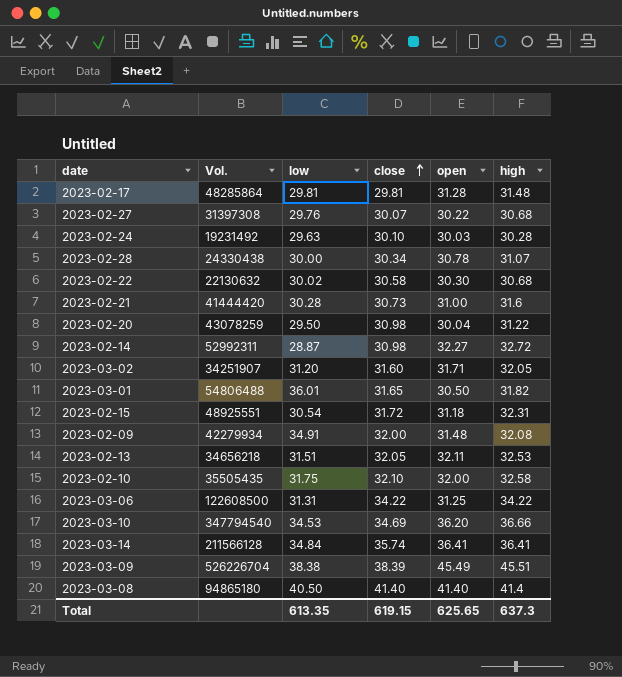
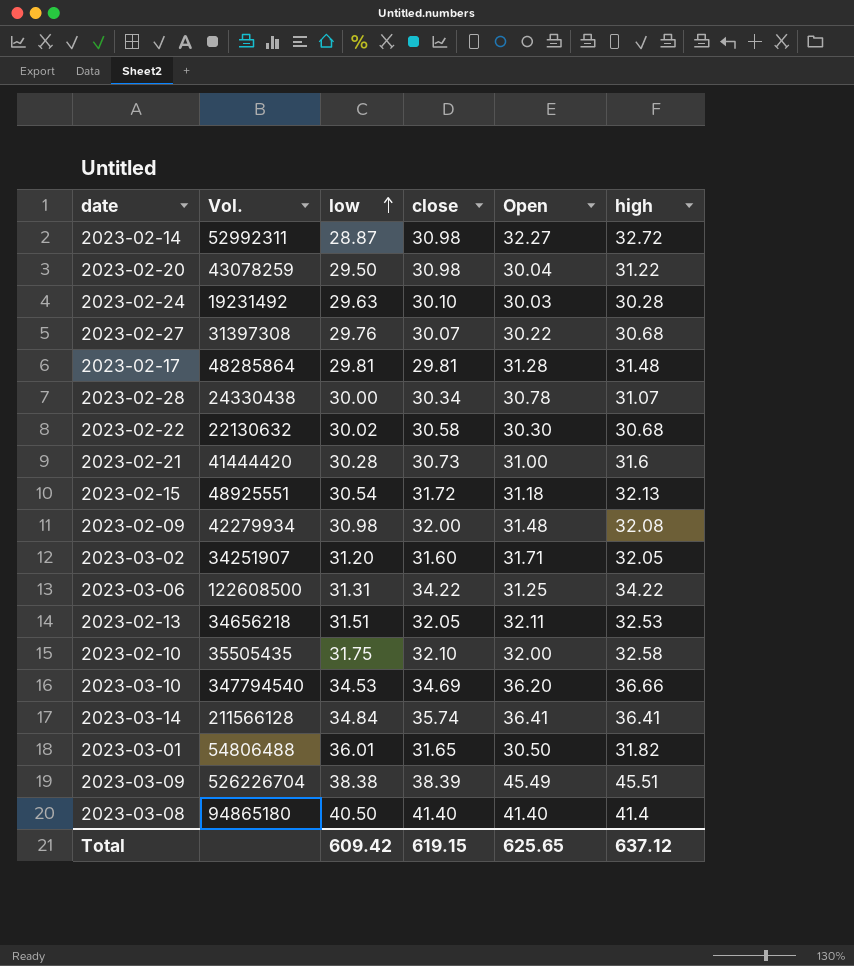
row order: close ascending -> low ascending
column name: open -> Open
2023-02-15 | high: 32.31 -> 32.13
2023-02-09 | low: 34.91 -> 30.98
Total | low: 613.35 -> 609.42
Total | high: 637.3 -> 637.12

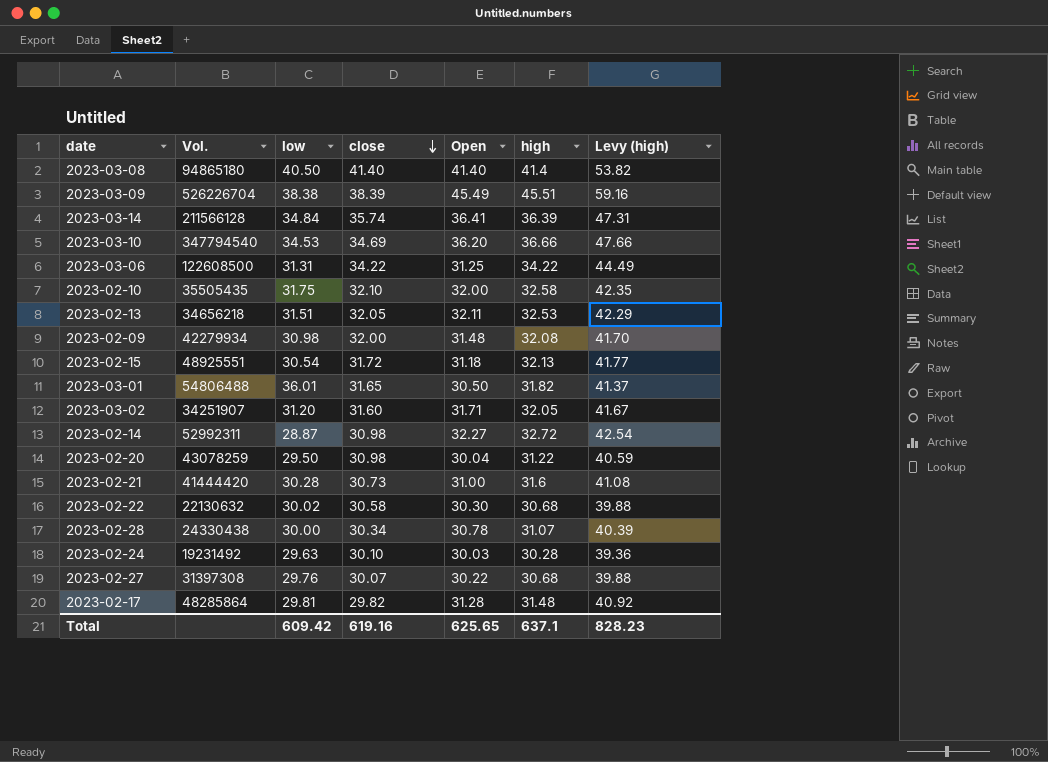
row order: low ascending -> close descending
column Levy (high) | formula: none -> [high] * 1.3
2023-03-14 | high: 36.41 -> 36.39
2023-02-17 | close: 29.81 -> 29.82
Total | close: 619.15 -> 619.16
Total | high: 637.12 -> 637.1

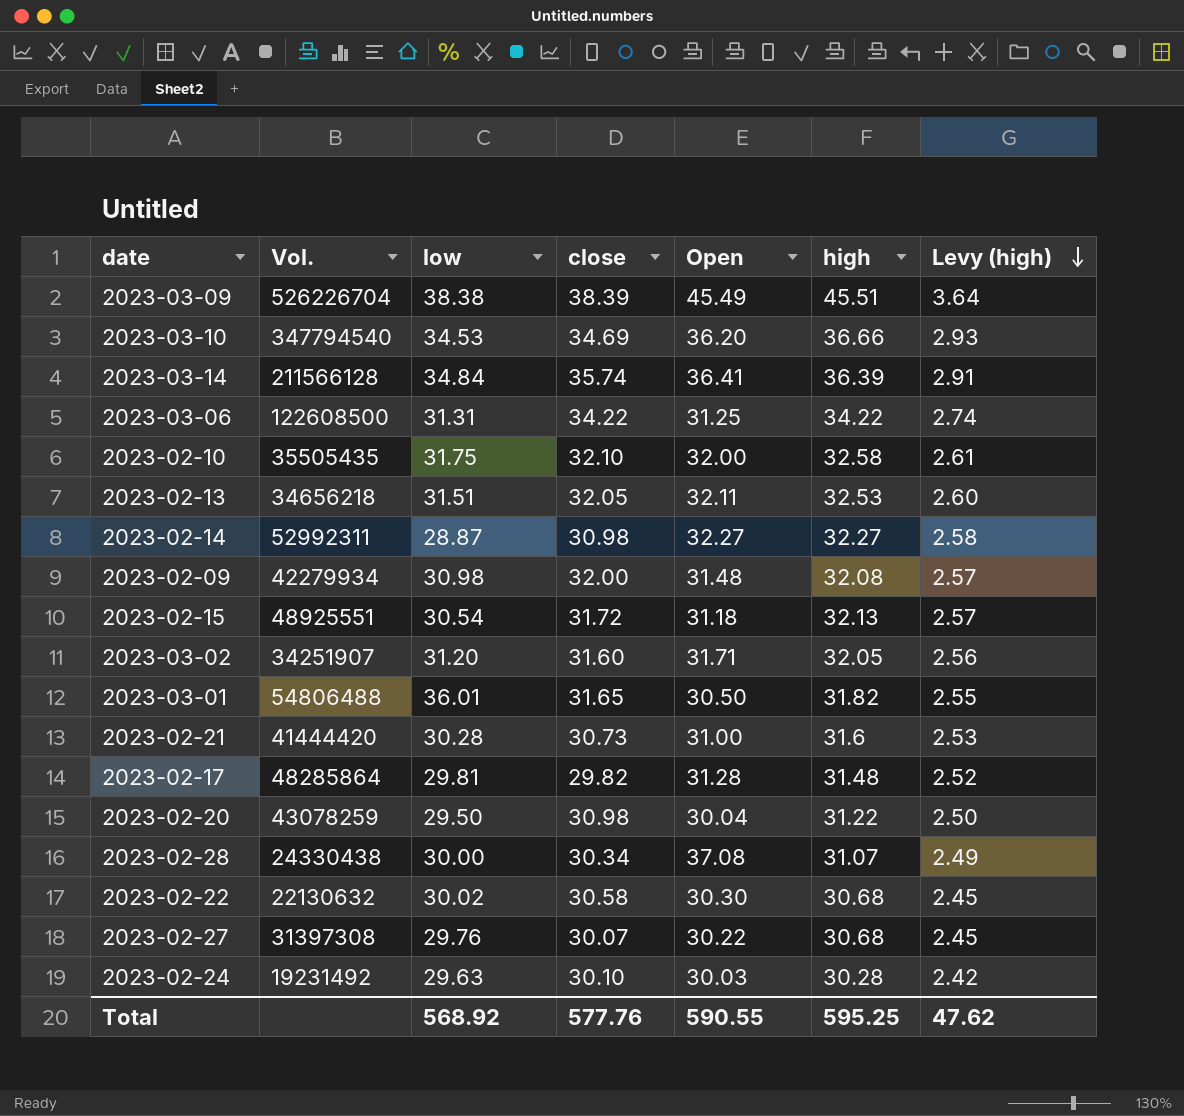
row order: close descending -> Levy (high) descending
column Levy (high) | formula: [high] * 1.3 -> [high] * 0.08
row 2023-03-08: 94865180 | 40.50 | 41.40 | 41.40 | 41.4 | 53.82 -> none
2023-02-14 | high: 32.72 -> 32.27
2023-02-28 | Open: 30.78 -> 37.08
Total | low: 609.42 -> 568.92
Total | close: 619.16 -> 577.76
Total | Open: 625.65 -> 590.55
Total | high: 637.1 -> 595.25
Total | Levy (high): 828.23 -> 47.62

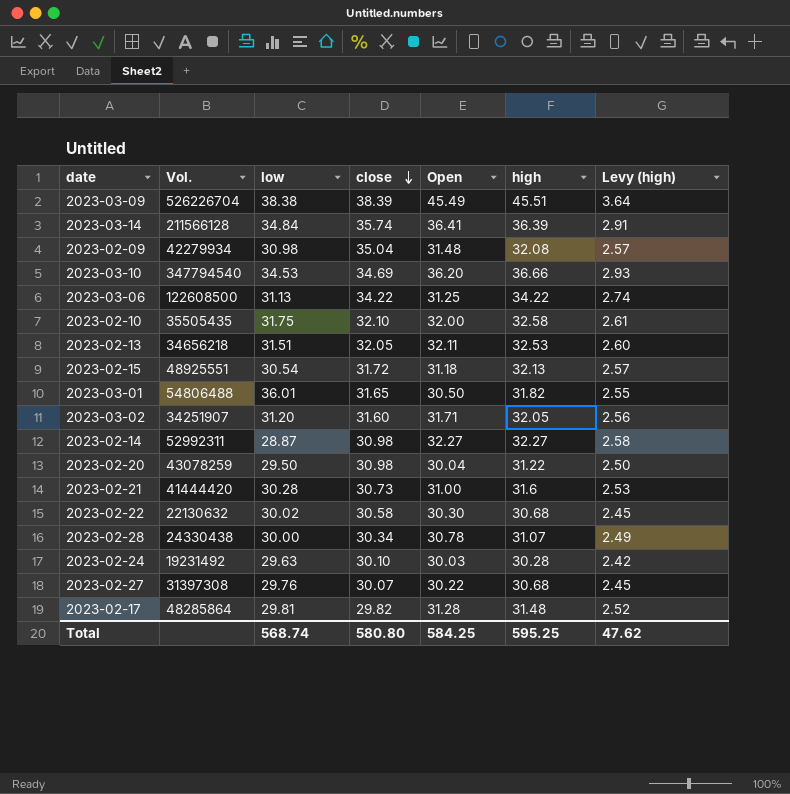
row order: Levy (high) descending -> close descending
2023-02-09 | close: 32.00 -> 35.04
2023-03-06 | low: 31.31 -> 31.13
2023-02-28 | Open: 37.08 -> 30.78
Total | low: 568.92 -> 568.74
Total | close: 577.76 -> 580.80
Total | Open: 590.55 -> 584.25

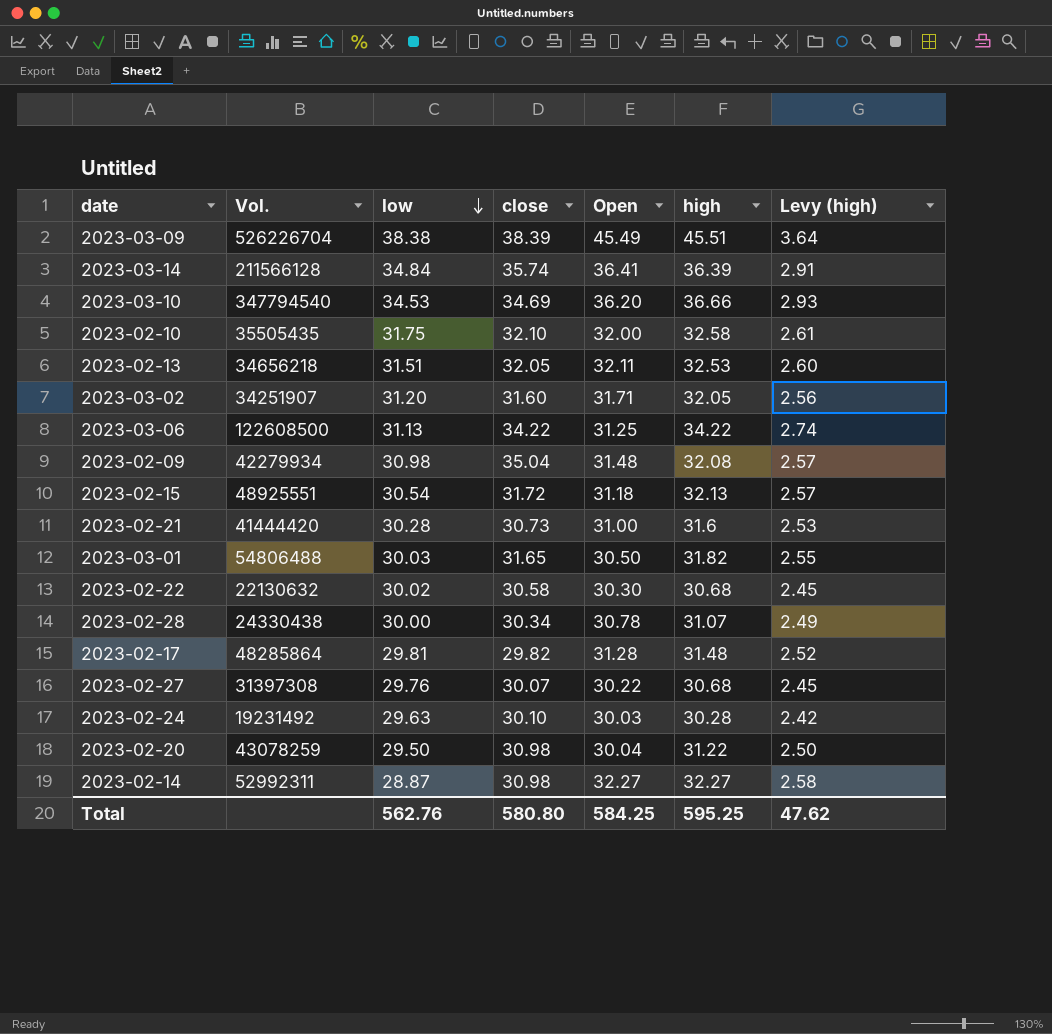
row order: close descending -> low descending
2023-03-01 | low: 36.01 -> 30.03
Total | low: 568.74 -> 562.76

